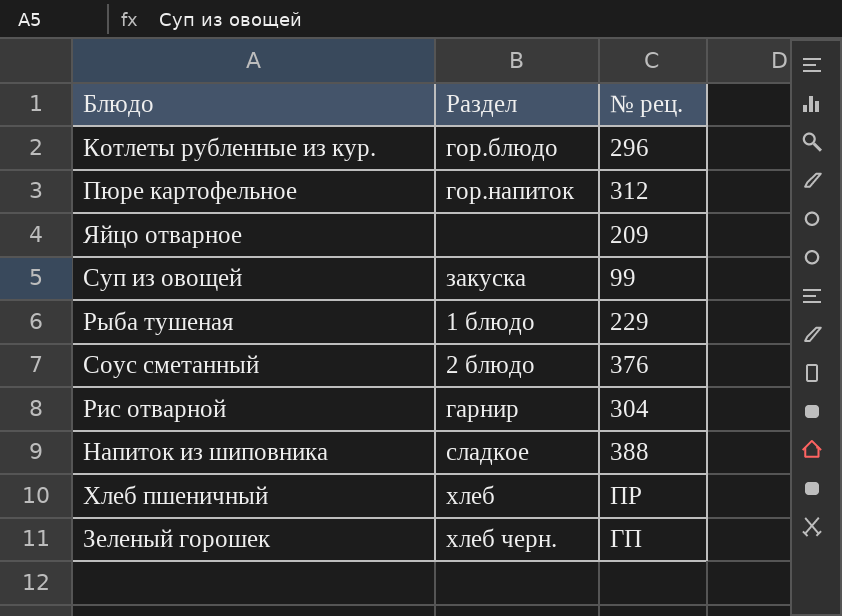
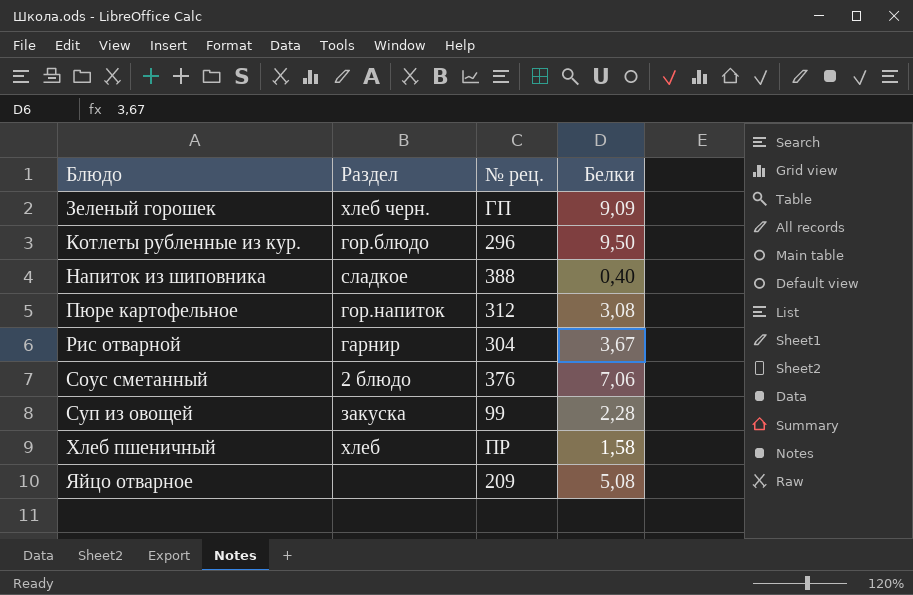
row order: none -> Блюдо ascending
column Белки | position: none -> 4
row Рыба тушеная: 1 блюдо | 229 -> none

